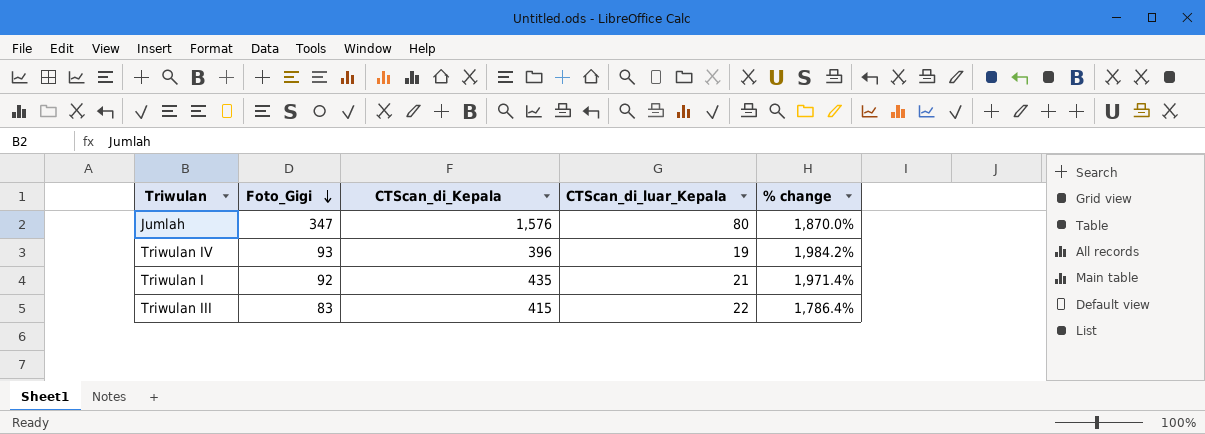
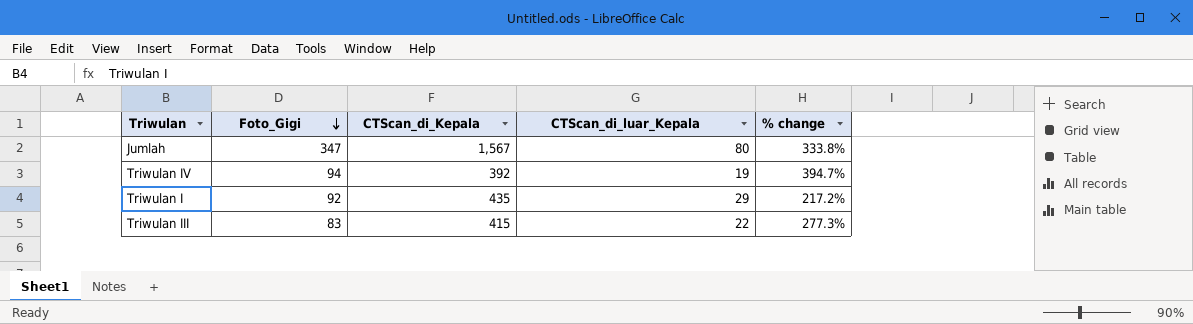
column % change | formula: ([CTScan_di_Kepala] - [CTScan_di_luar_Kepala]) / [CTScan_di_luar_Kepala] -> ([Foto_Gigi] - [CTScan_di_luar_Kepala]) / [CTScan_di_luar_Kepala]
Jumlah | CTScan_di_Kepala: 1,576 -> 1,567
Triwulan IV | Foto_Gigi: 93 -> 94
Triwulan IV | CTScan_di_Kepala: 396 -> 392
Triwulan I | CTScan_di_luar_Kepala: 21 -> 29

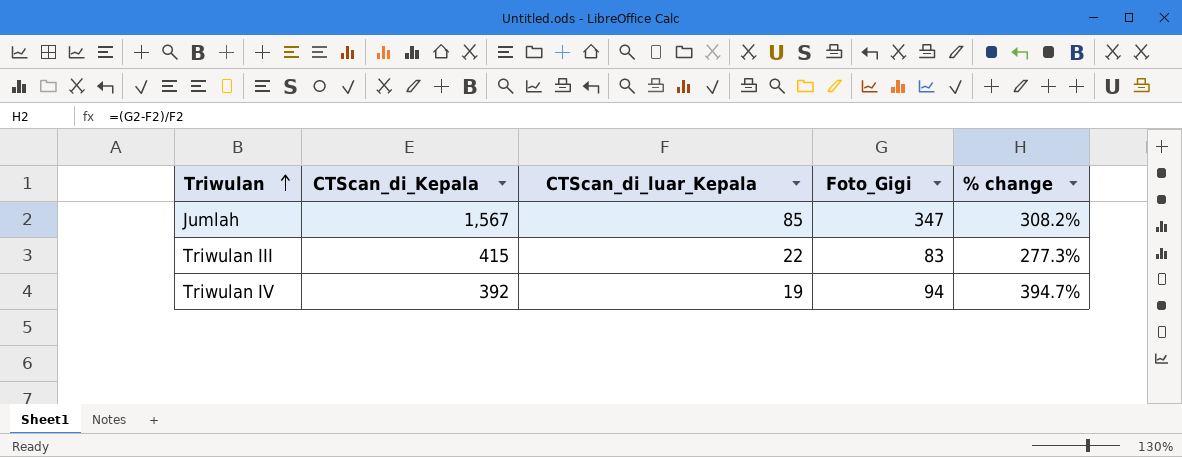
row order: Foto_Gigi descending -> Triwulan ascending
column Foto_Gigi | position: 2 -> 4
row Triwulan I: 92 | 435 | 29 | 217.2% -> none
Jumlah | CTScan_di_luar_Kepala: 80 -> 85
Jumlah | % change: 333.8% -> 308.2%

